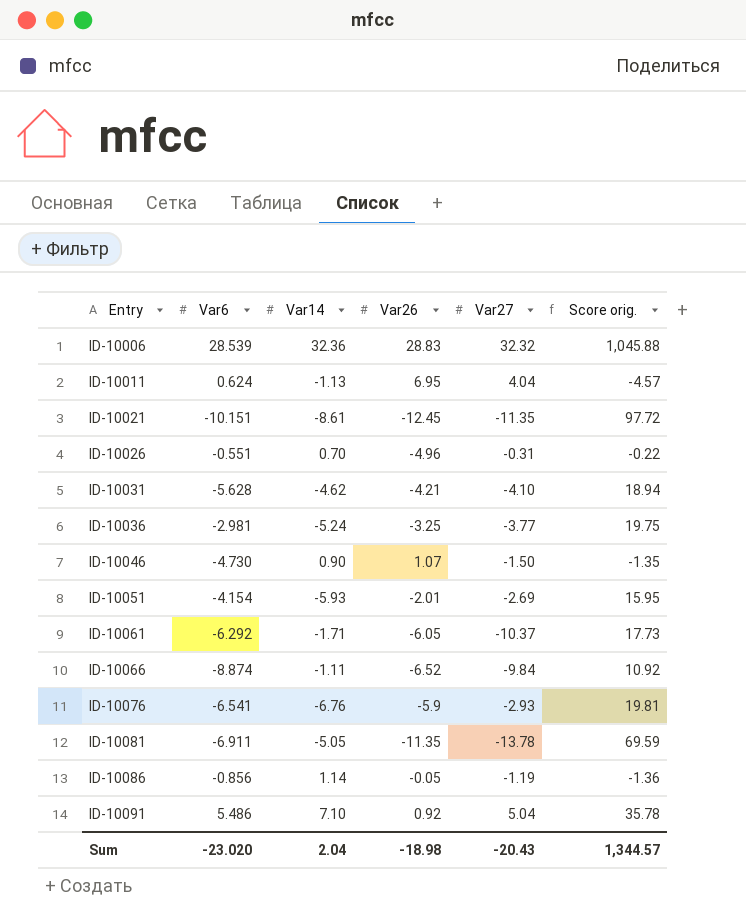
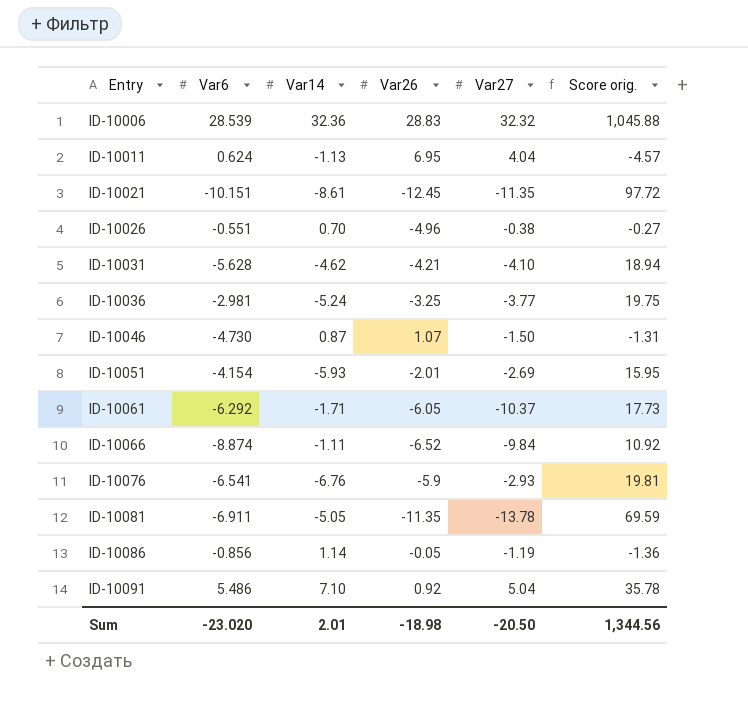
ID-10026 | Var27: -0.31 -> -0.38
ID-10026 | Score orig.: -0.22 -> -0.27
ID-10046 | Var14: 0.90 -> 0.87
ID-10046 | Score orig.: -1.35 -> -1.31
Sum | Var14: 2.04 -> 2.01
Sum | Var27: -20.43 -> -20.50
Sum | Score orig.: 1,344.57 -> 1,344.56

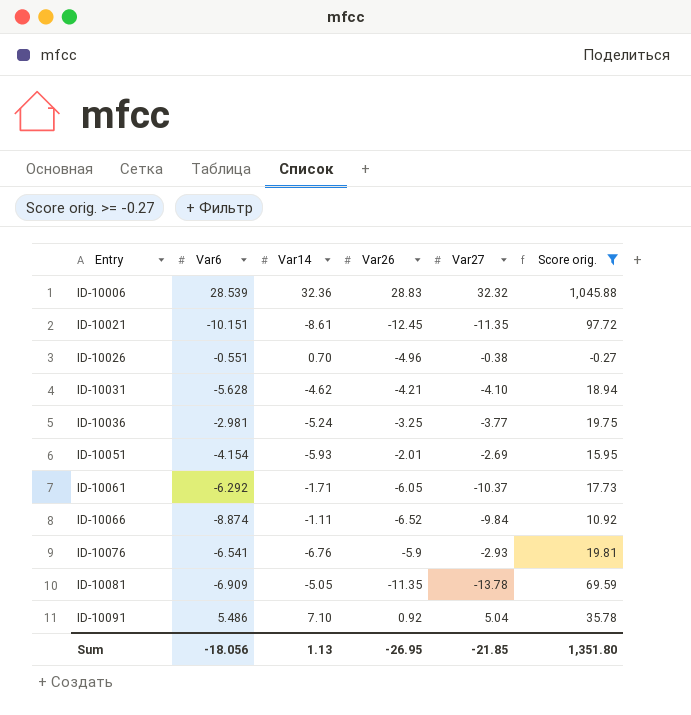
filter: none -> Score orig. >= -0.27
ID-10081 | Var6: -6.911 -> -6.909
Sum | Var6: -23.020 -> -18.056
Sum | Var14: 2.01 -> 1.13
Sum | Var26: -18.98 -> -26.95
Sum | Var27: -20.50 -> -21.85
Sum | Score orig.: 1,344.56 -> 1,351.80

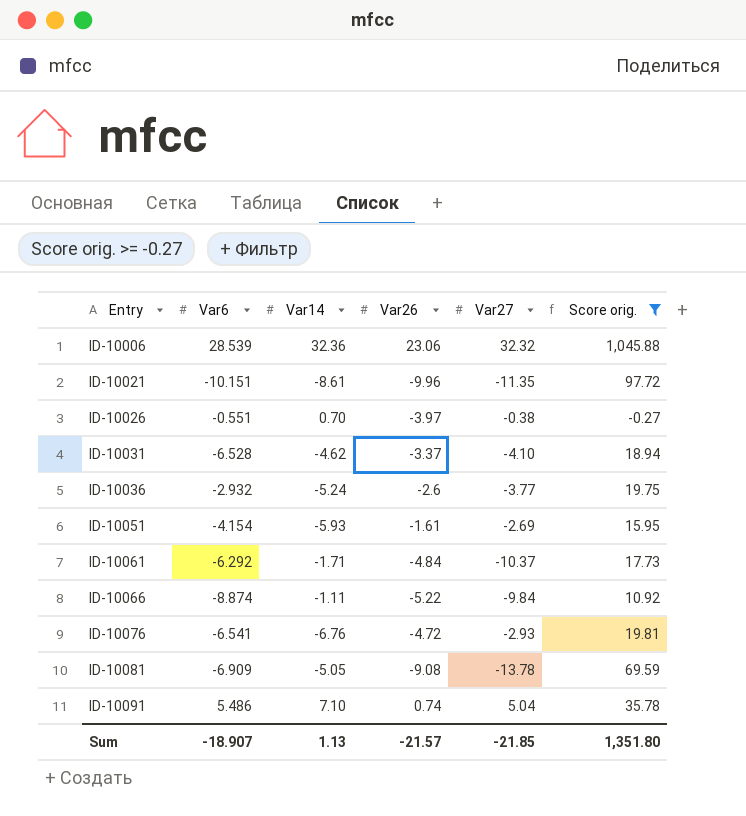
ID-10006 | Var26: 28.83 -> 23.06
ID-10021 | Var26: -12.45 -> -9.96
ID-10026 | Var26: -4.96 -> -3.97
ID-10031 | Var6: -5.628 -> -6.528
ID-10031 | Var26: -4.21 -> -3.37
ID-10036 | Var6: -2.981 -> -2.932
ID-10036 | Var26: -3.25 -> -2.6
ID-10051 | Var26: -2.01 -> -1.61
ID-10061 | Var26: -6.05 -> -4.84
ID-10066 | Var26: -6.52 -> -5.22
ID-10076 | Var26: -5.9 -> -4.72
ID-10081 | Var26: -11.35 -> -9.08
ID-10091 | Var26: 0.92 -> 0.74
Sum | Var6: -18.056 -> -18.907
Sum | Var26: -26.95 -> -21.57

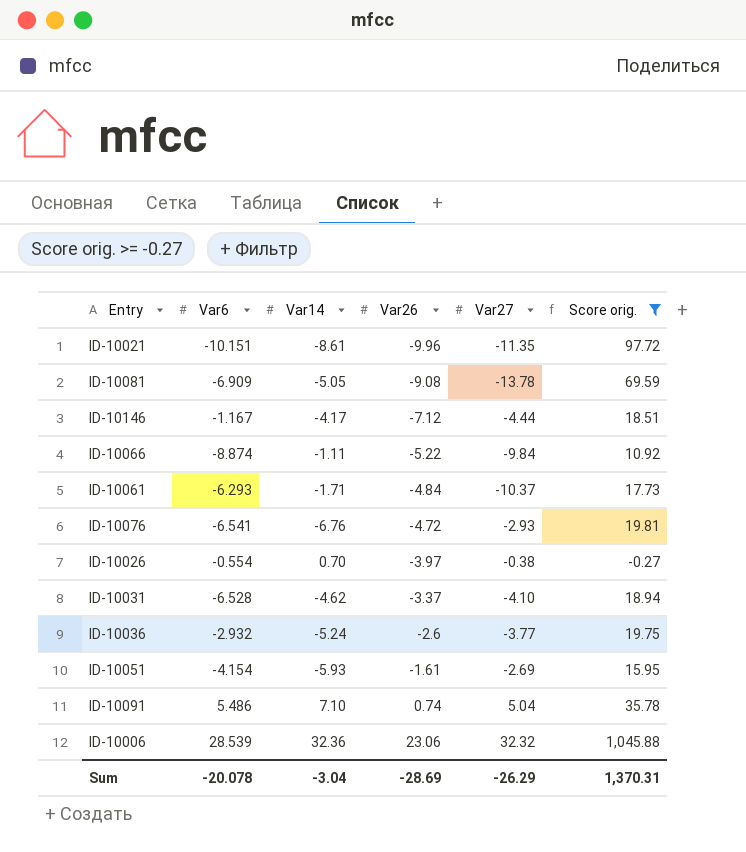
row order: Entry ascending -> Var26 ascending
row ID-10146: none -> -1.167 | -4.17 | -7.12 | -4.44 | 18.51
ID-10061 | Var6: -6.292 -> -6.293
ID-10026 | Var6: -0.551 -> -0.554
Sum | Var6: -18.907 -> -20.078
Sum | Var14: 1.13 -> -3.04
Sum | Var26: -21.57 -> -28.69
Sum | Var27: -21.85 -> -26.29
Sum | Score orig.: 1,351.80 -> 1,370.31

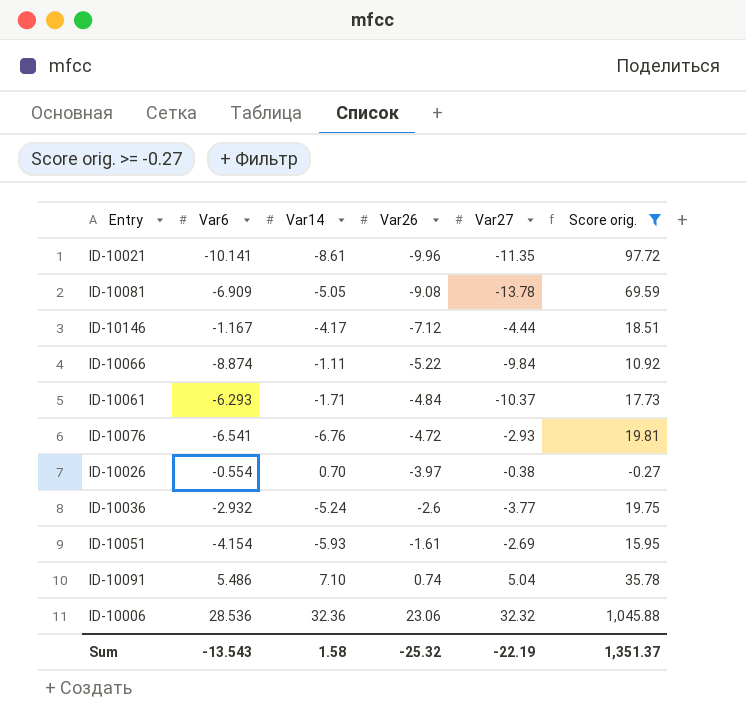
row ID-10031: -6.528 | -4.62 | -3.37 | -4.10 | 18.94 -> none
ID-10021 | Var6: -10.151 -> -10.141
ID-10006 | Var6: 28.539 -> 28.536
Sum | Var6: -20.078 -> -13.543
Sum | Var14: -3.04 -> 1.58
Sum | Var26: -28.69 -> -25.32
Sum | Var27: -26.29 -> -22.19
Sum | Score orig.: 1,370.31 -> 1,351.37

